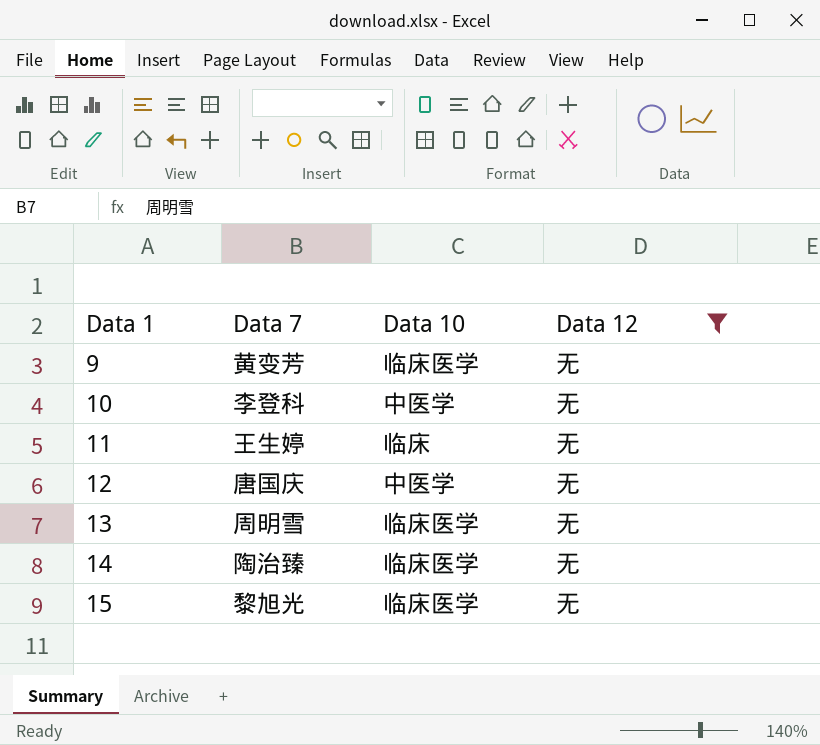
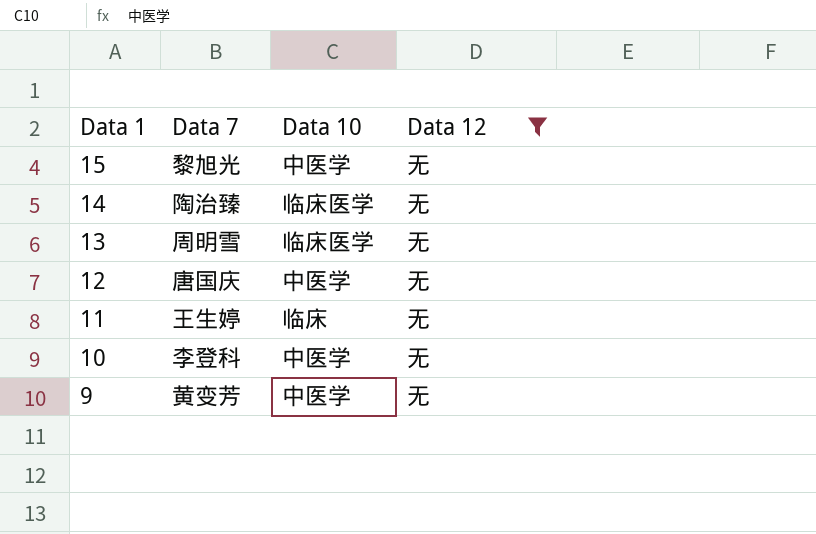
row order: Data 1 ascending -> Data 1 descending
15 | Data 10: 临床医学 -> 中医学
9 | Data 10: 临床医学 -> 中医学

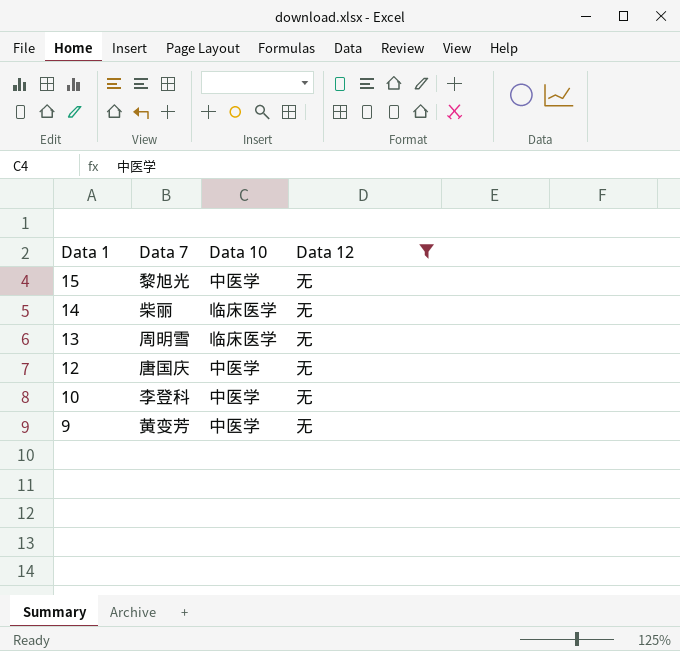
row 11: 王生婷 | 临床 | 无 -> none
14 | Data 7: 陶治臻 -> 柴丽

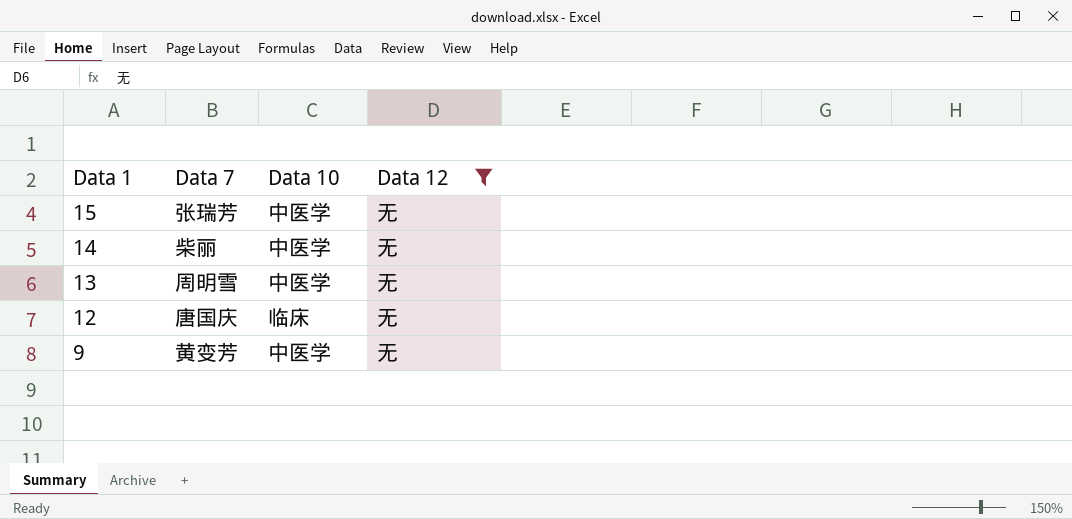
row 10: 李登科 | 中医学 | 无 -> none
15 | Data 7: 黎旭光 -> 张瑞芳
14 | Data 10: 临床医学 -> 中医学
13 | Data 10: 临床医学 -> 中医学
12 | Data 10: 中医学 -> 临床

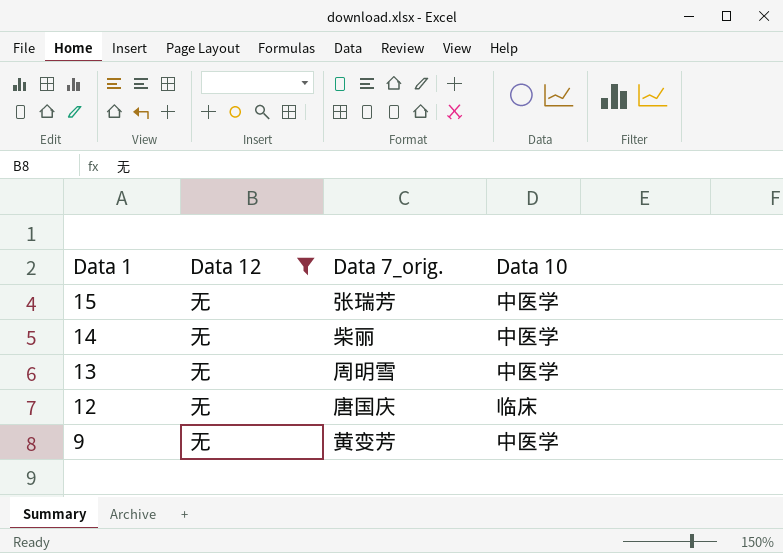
column Data 12 | position: 4 -> 2
column name: Data 7 -> Data 7_orig.

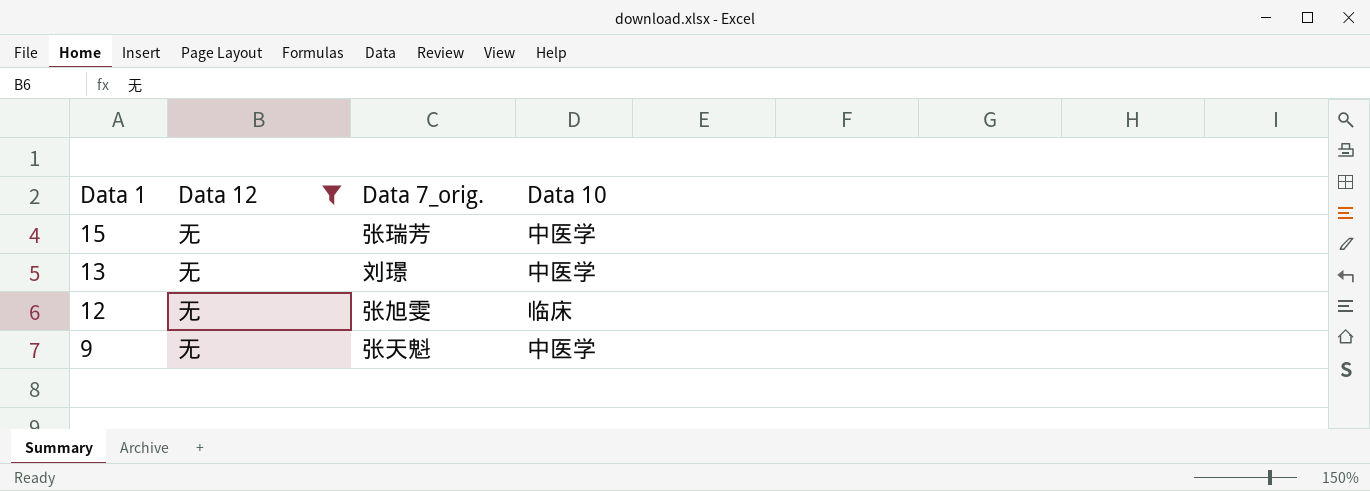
row 14: 无 | 柴丽 | 中医学 -> none
13 | Data 7_orig.: 周明雪 -> 刘璟
12 | Data 7_orig.: 唐国庆 -> 张旭雯
9 | Data 7_orig.: 黄变芳 -> 张天魁

